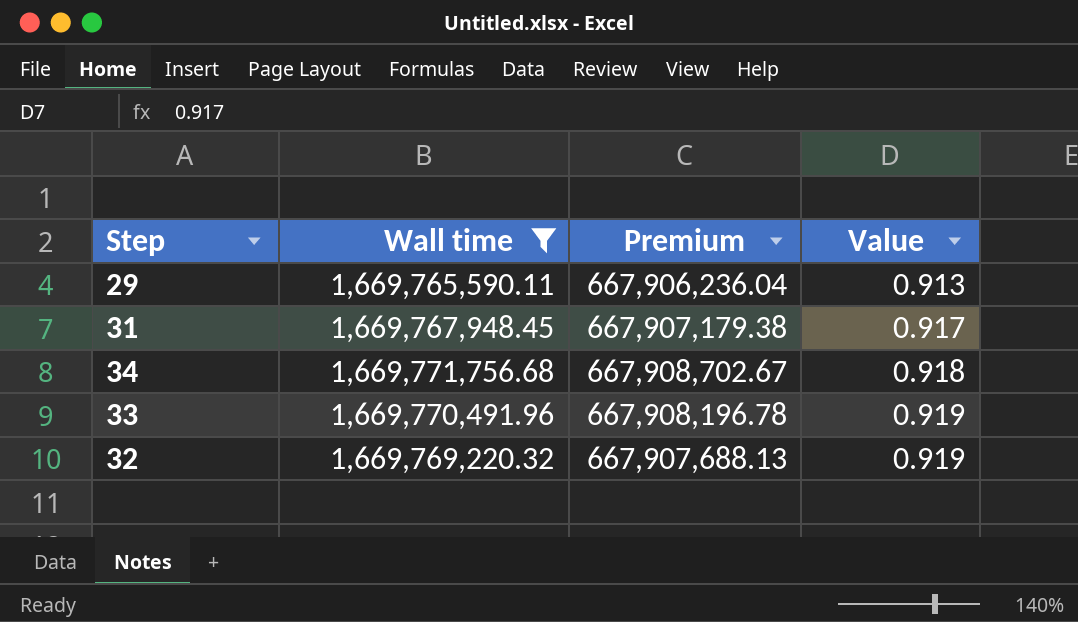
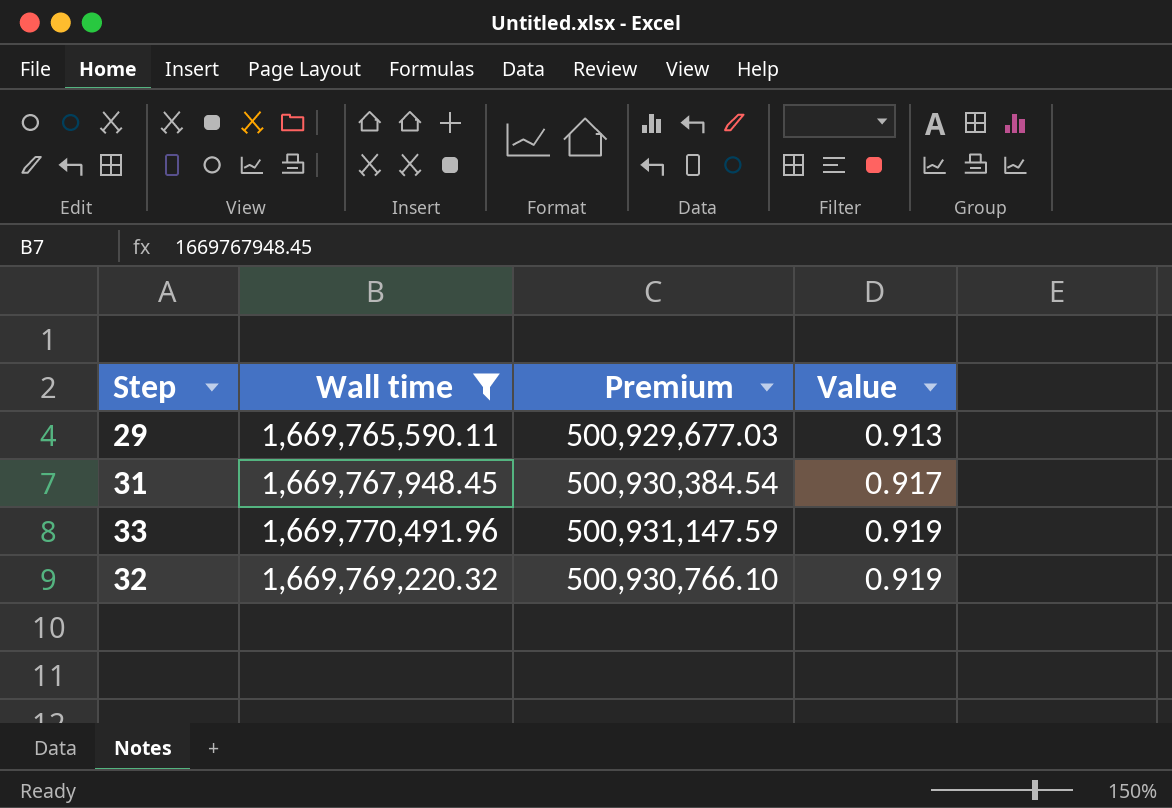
column Premium | formula: [Wall time] * 0.4 -> [Wall time] * 0.3
row 34: 1,669,771,756.68 | 667,908,702.67 | 0.918 -> none

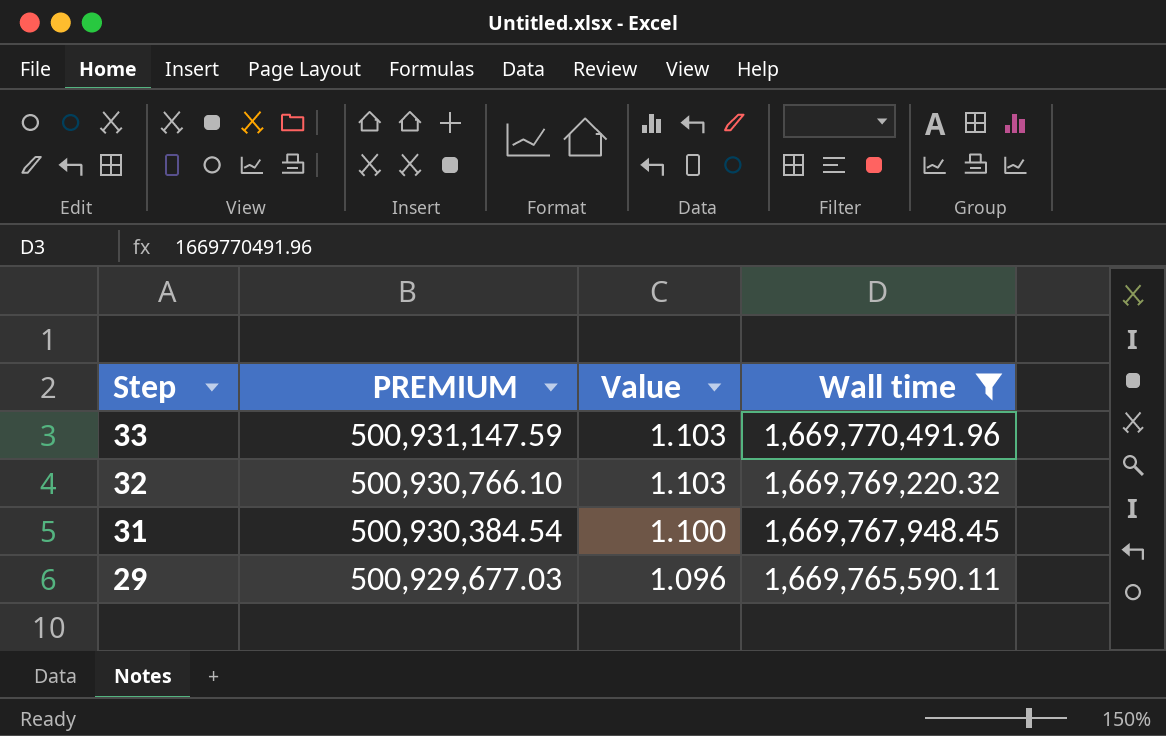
row order: Value ascending -> Step descending
column name: Premium -> PREMIUM
column Wall time | position: 2 -> 4
33 | Value: 0.919 -> 1.103
32 | Value: 0.919 -> 1.103
31 | Value: 0.917 -> 1.100
29 | Value: 0.913 -> 1.096

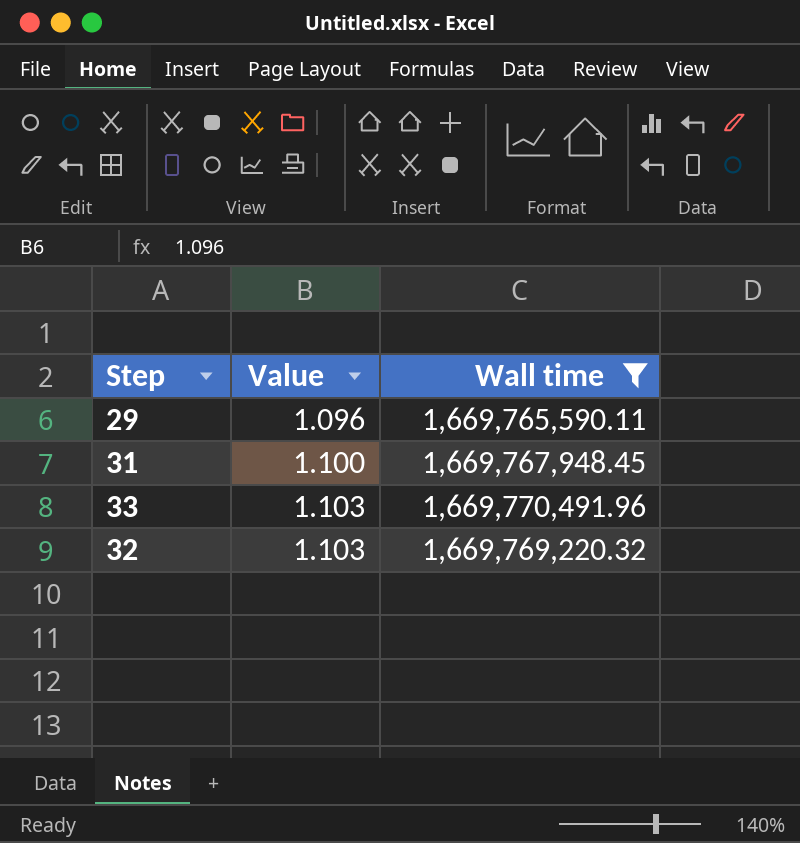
row order: Step descending -> Value ascending
column PREMIUM | formula: [Wall time] * 0.3 -> none

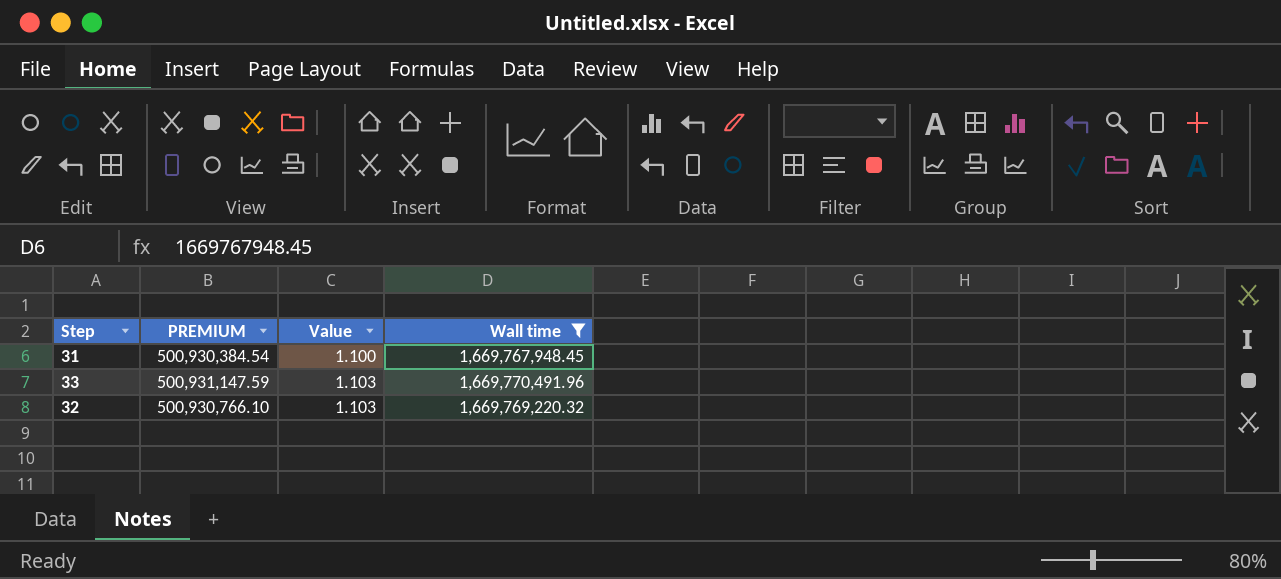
column PREMIUM | formula: none -> [Wall time] * 0.3
row 29: 1.096 | 1,669,765,590.11 -> none

